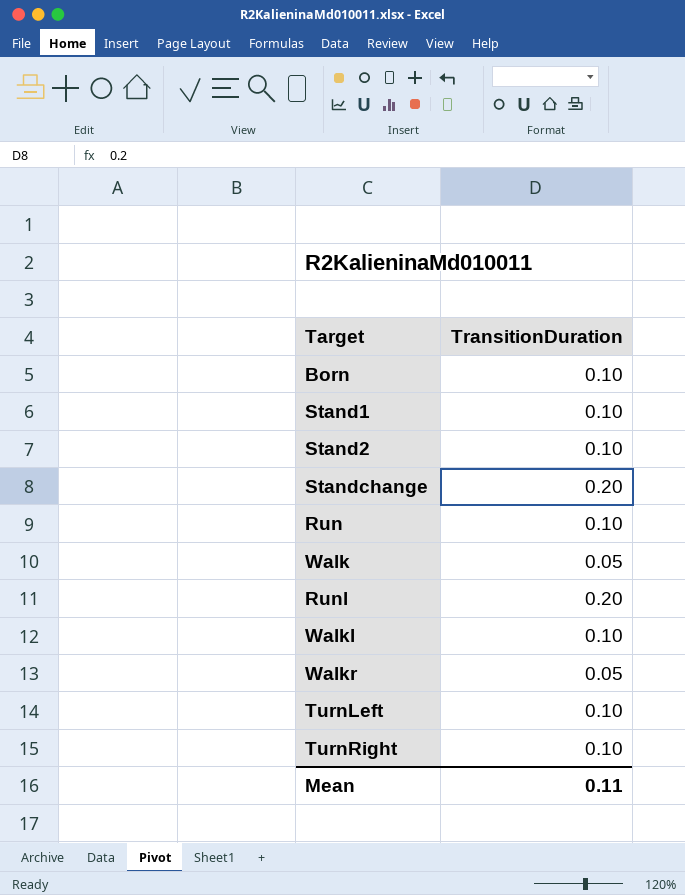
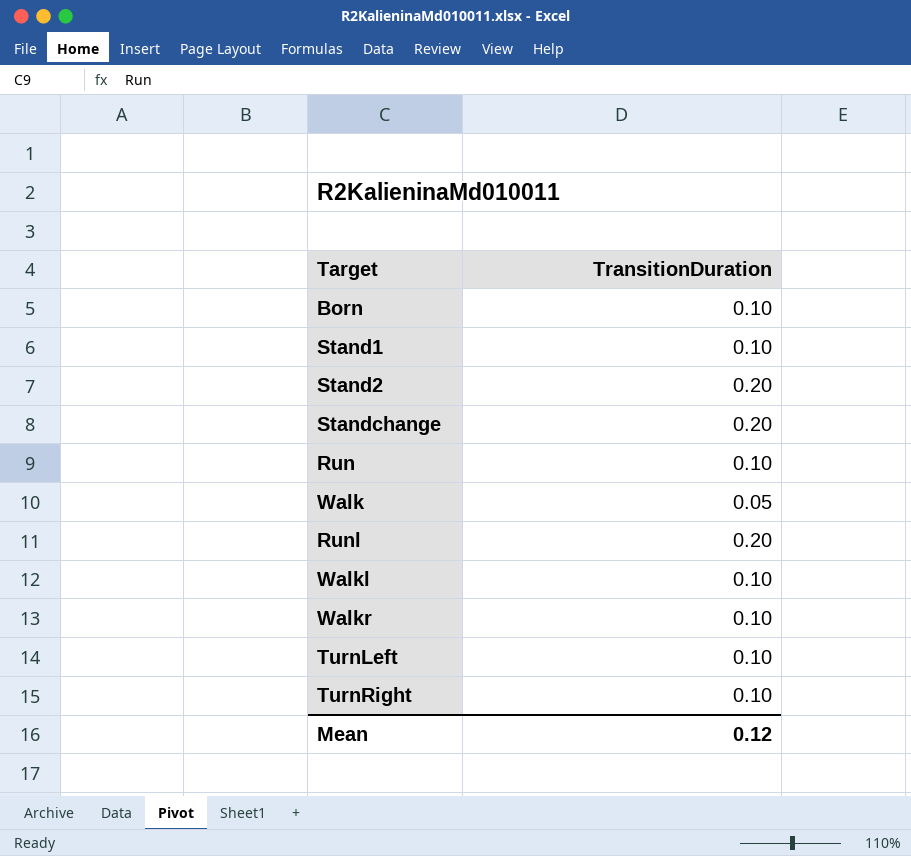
Stand2 | TransitionDuration: 0.10 -> 0.20
Walkr | TransitionDuration: 0.05 -> 0.10
Mean | TransitionDuration: 0.11 -> 0.12

